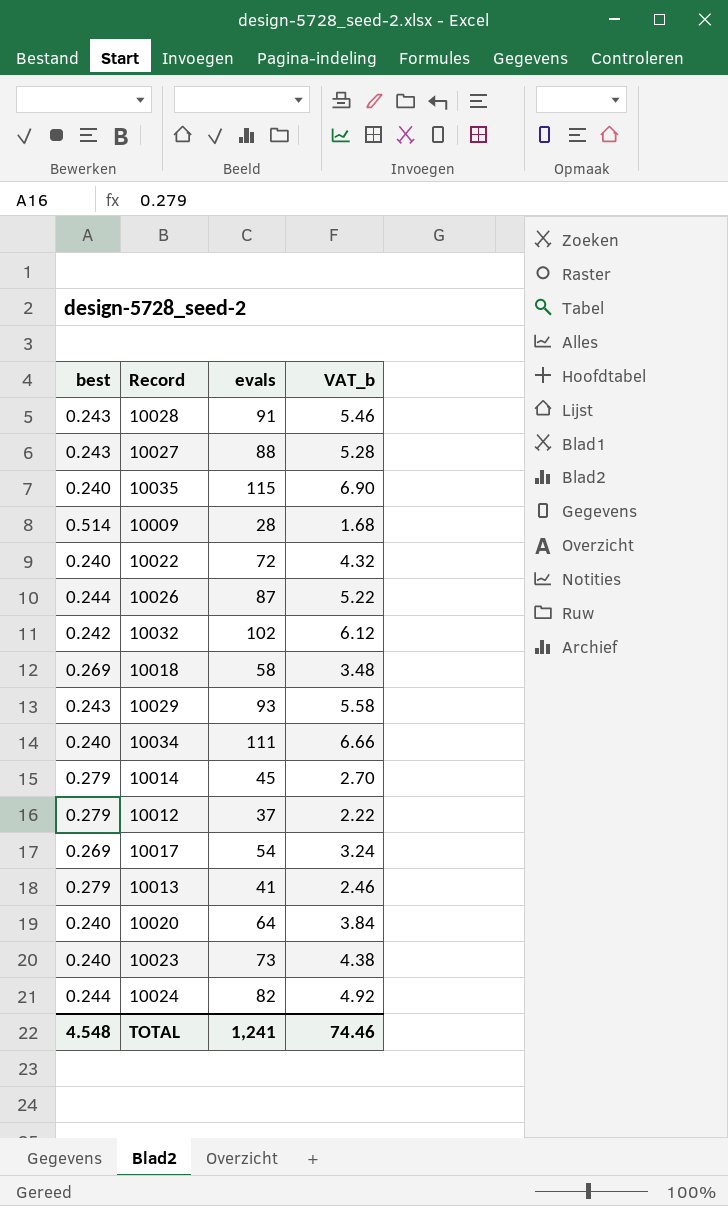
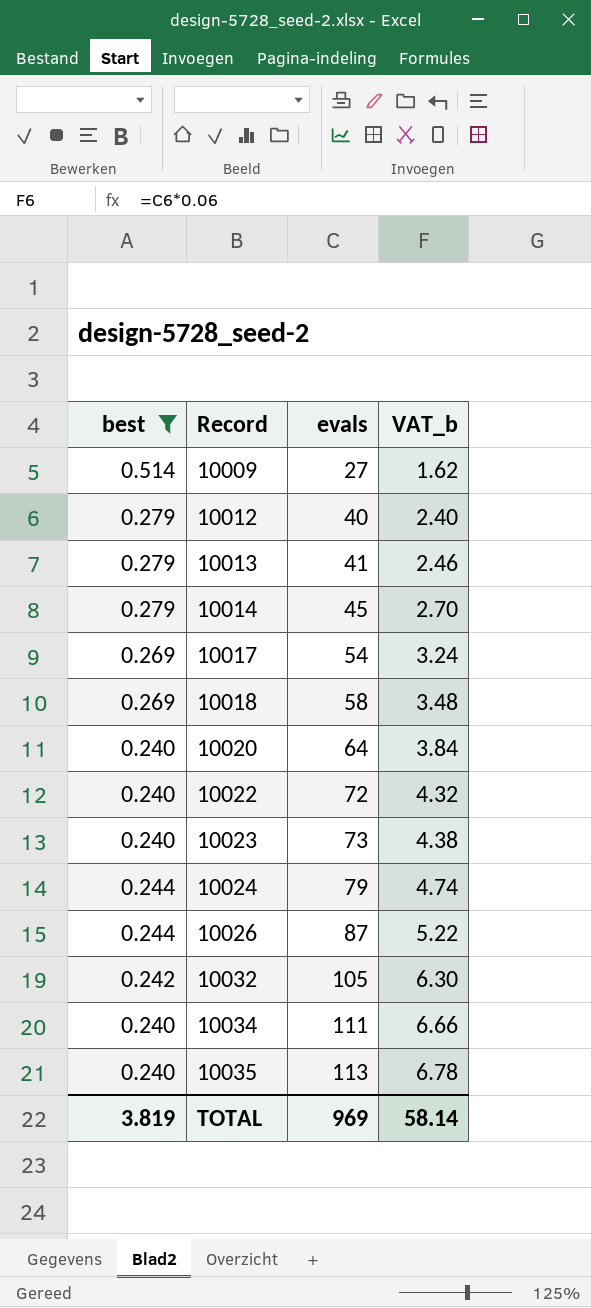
filter: none -> best != 0.243
row order: none -> Record ascending
10009 | evals: 28 -> 27
10009 | VAT_b: 1.68 -> 1.62
10012 | evals: 37 -> 40
10012 | VAT_b: 2.22 -> 2.40
10024 | evals: 82 -> 79
10024 | VAT_b: 4.92 -> 4.74
10032 | evals: 102 -> 105
10032 | VAT_b: 6.12 -> 6.30
10035 | evals: 115 -> 113
10035 | VAT_b: 6.90 -> 6.78
TOTAL | best: 4.548 -> 3.819
TOTAL | evals: 1,241 -> 969
TOTAL | VAT_b: 74.46 -> 58.14

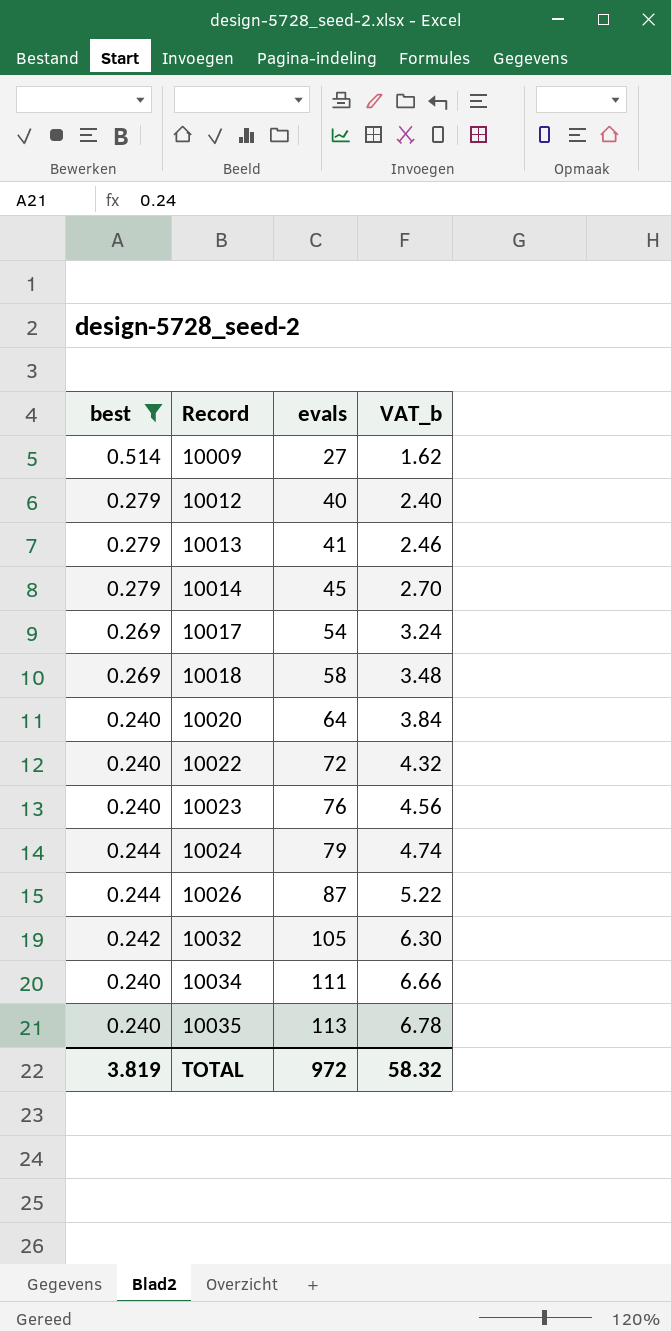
10023 | evals: 73 -> 76
10023 | VAT_b: 4.38 -> 4.56
TOTAL | evals: 969 -> 972
TOTAL | VAT_b: 58.14 -> 58.32

